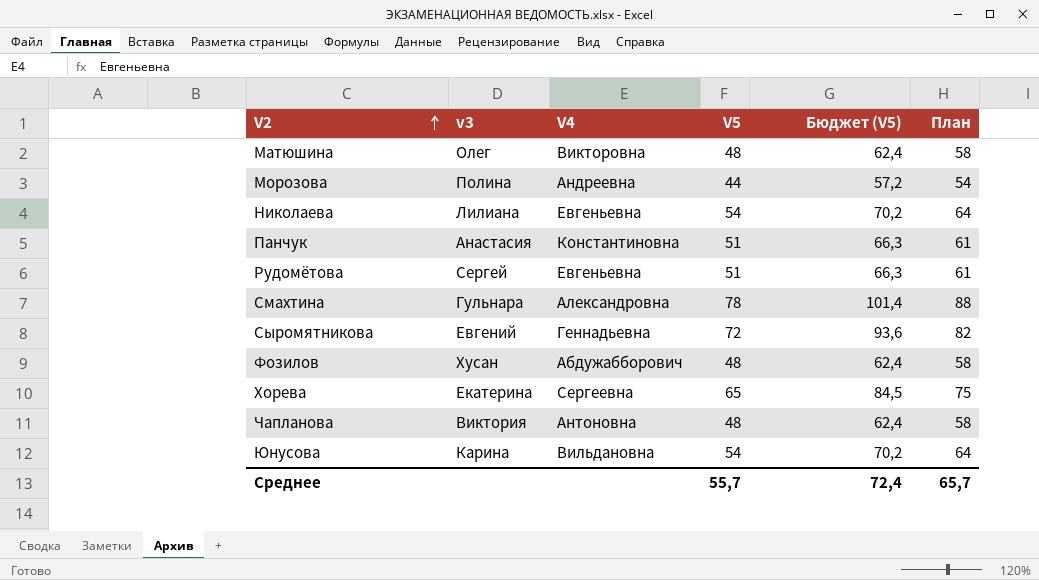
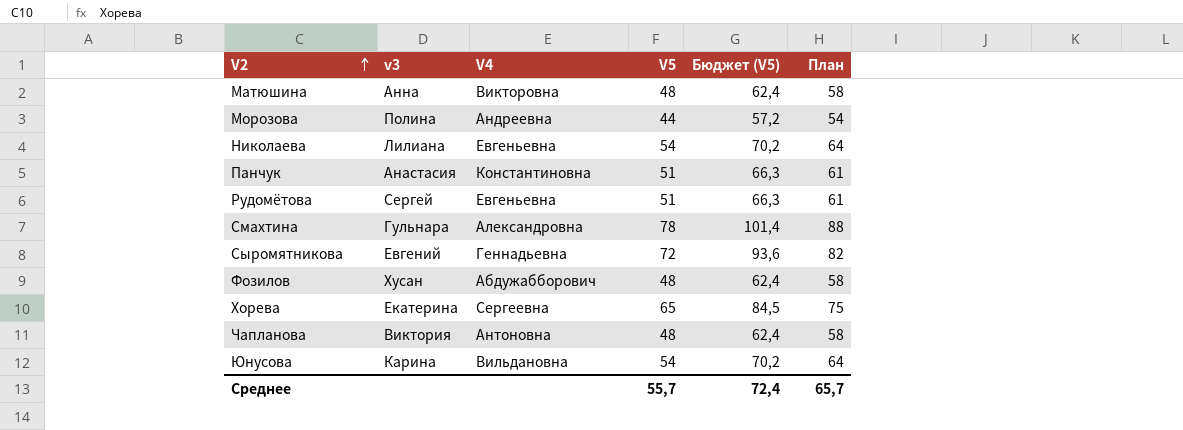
Матюшина | v3: Олег -> Анна

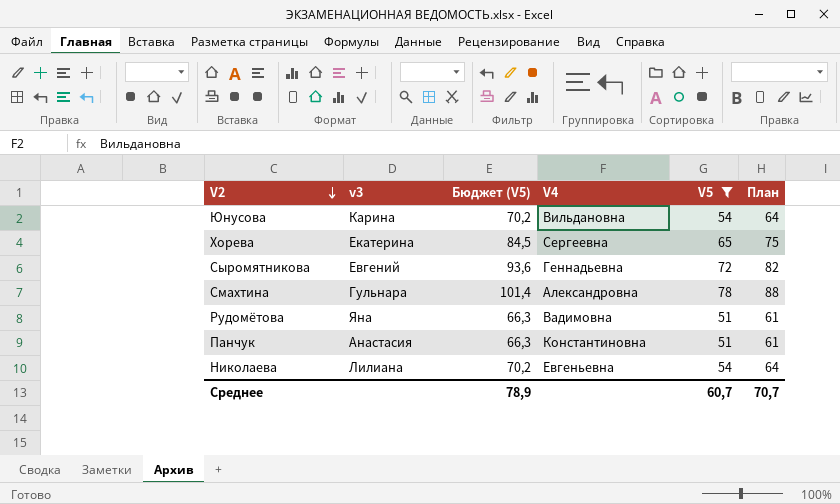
filter: none -> V5 >= 51
row order: V2 ascending -> V2 descending
column Бюджет (V5) | position: 5 -> 3
Рудомётова | v3: Сергей -> Яна
Рудомётова | V4: Евгеньевна -> Вадимовна
Среднее | Бюджет (V5): 72,4 -> 78,9
Среднее | V5: 55,7 -> 60,7
Среднее | План: 65,7 -> 70,7

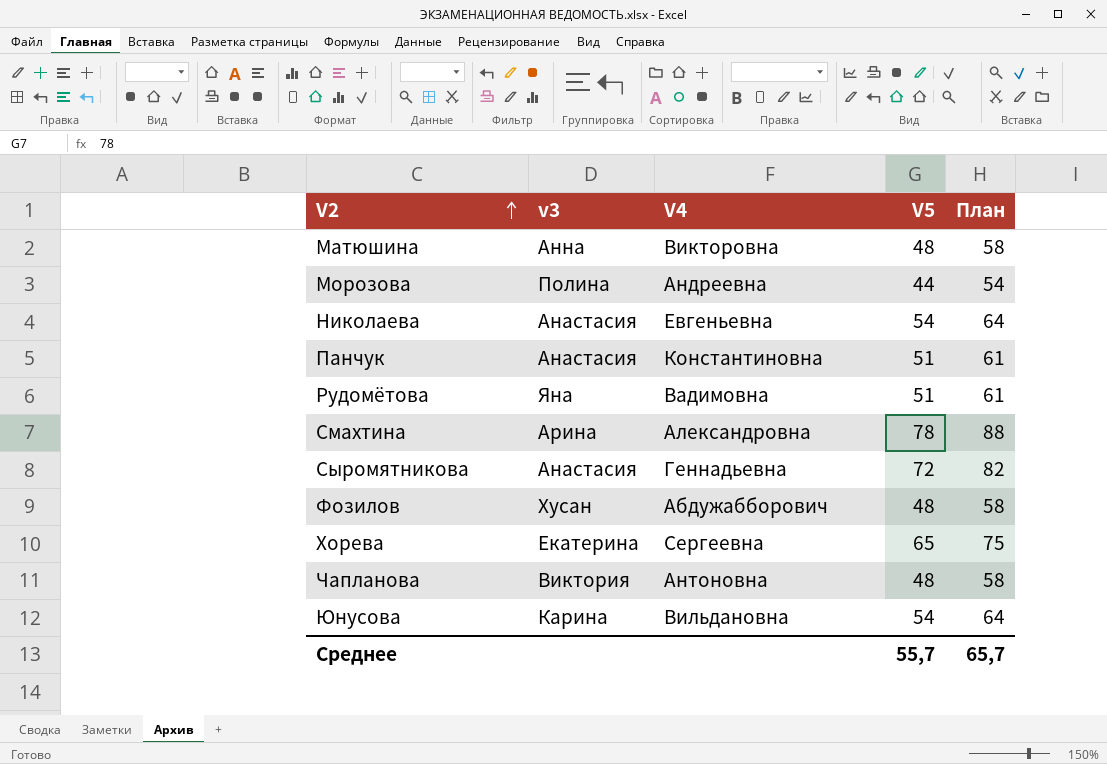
filter: V5 >= 51 -> none
row order: V2 descending -> V2 ascending
column Бюджет (V5) | formula: [V5] * 1,3 -> none
Николаева | v3: Лилиана -> Анастасия
Смахтина | v3: Гульнара -> Арина
Сыромятникова | v3: Евгений -> Анастасия
Среднее | V5: 60,7 -> 55,7
Среднее | План: 70,7 -> 65,7

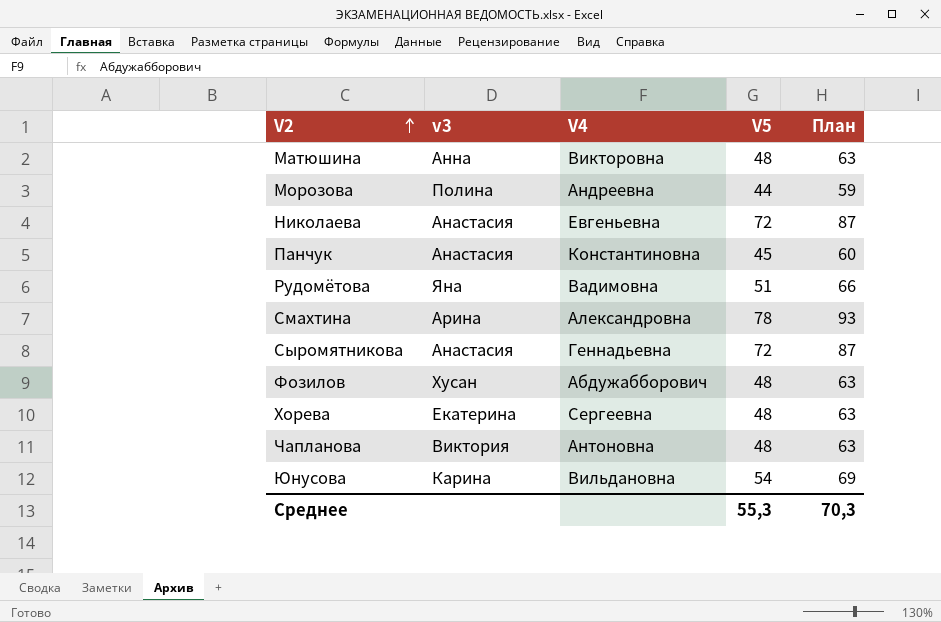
column План | formula: [V5] + 10 -> [V5] + 15
Николаева | V5: 54 -> 72
Панчук | V5: 51 -> 45
Хорева | V5: 65 -> 48
Среднее | V5: 55,7 -> 55,3
Среднее | План: 65,7 -> 70,3

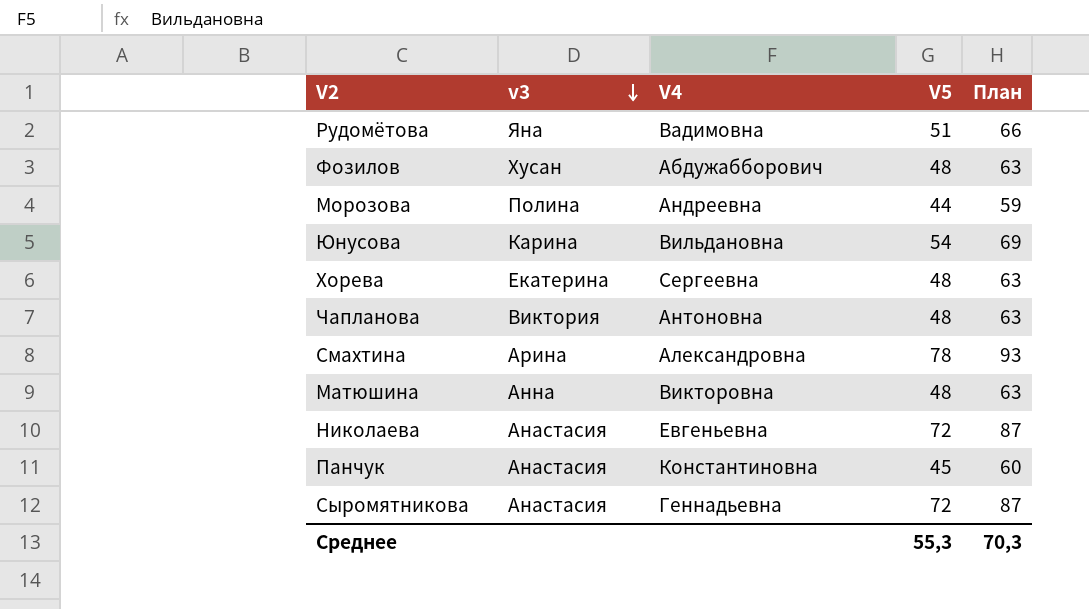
row order: V2 ascending -> v3 descending

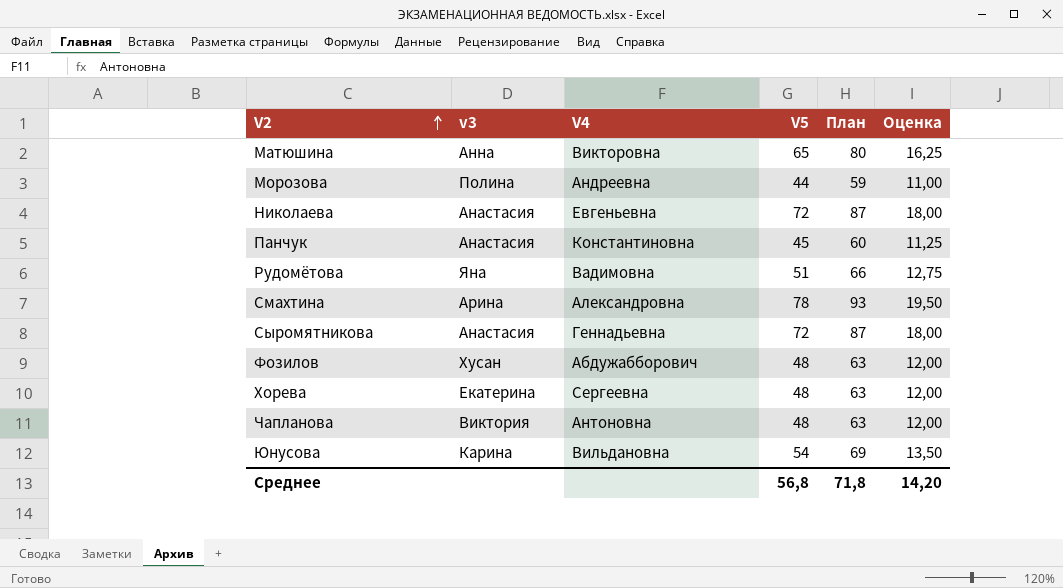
row order: v3 descending -> V2 ascending
column Оценка | formula: none -> [V5] * 0,25
Матюшина | V5: 48 -> 65
Матюшина | План: 63 -> 80
Среднее | V5: 55,3 -> 56,8
Среднее | План: 70,3 -> 71,8

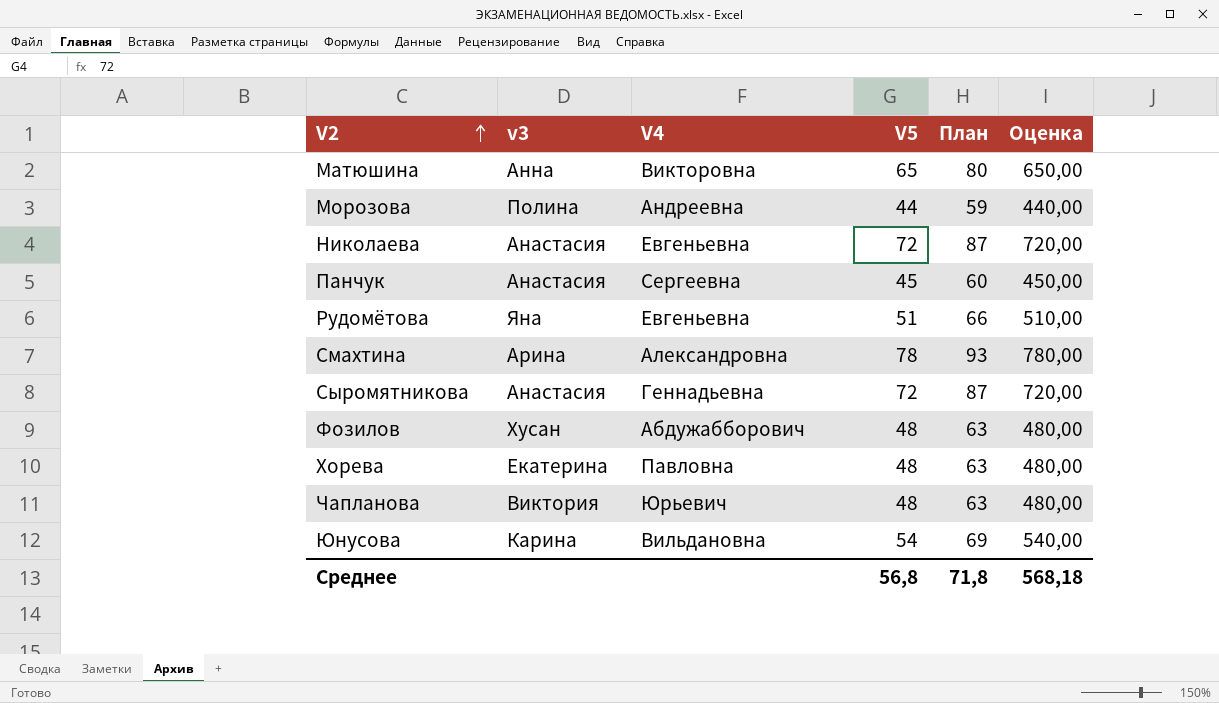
column Оценка | formula: [V5] * 0,25 -> [V5] * 10
Панчук | V4: Константиновна -> Сергеевна
Рудомётова | V4: Вадимовна -> Евгеньевна
Хорева | V4: Сергеевна -> Павловна
Чапланова | V4: Антоновна -> Юрьевич
Среднее | Оценка: 14,20 -> 568,18

